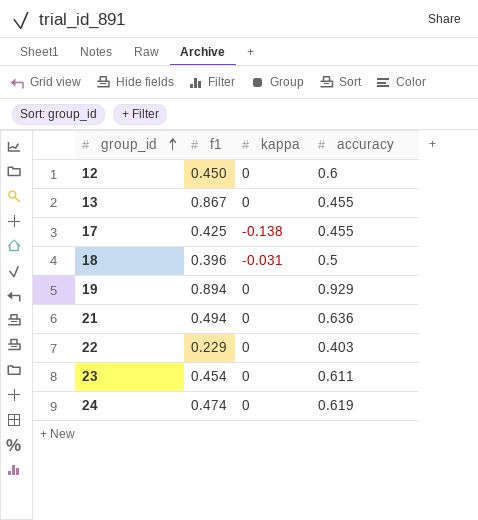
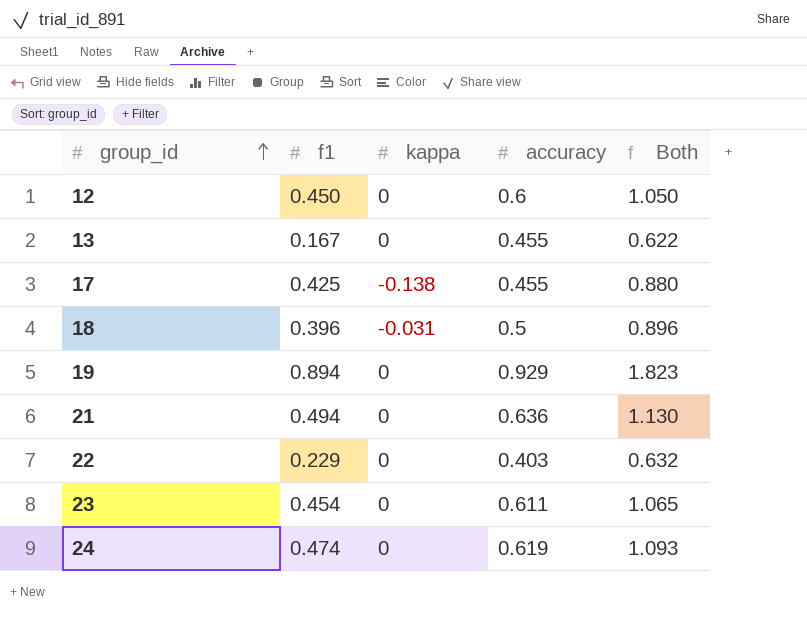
column Both | formula: none -> [f1] + [accuracy]
13 | f1: 0.867 -> 0.167

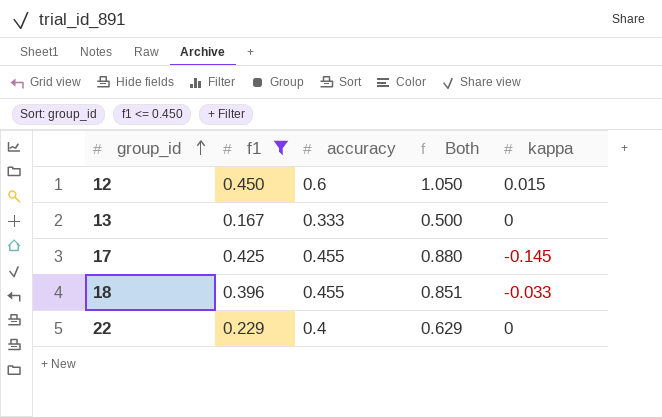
filter: none -> f1 <= 0.450
column kappa | position: 3 -> 5
12 | kappa: 0 -> 0.015
13 | accuracy: 0.455 -> 0.333
13 | Both: 0.622 -> 0.500
17 | kappa: -0.138 -> -0.145
18 | accuracy: 0.5 -> 0.455
18 | Both: 0.896 -> 0.851
18 | kappa: -0.031 -> -0.033
22 | accuracy: 0.403 -> 0.4
22 | Both: 0.632 -> 0.629

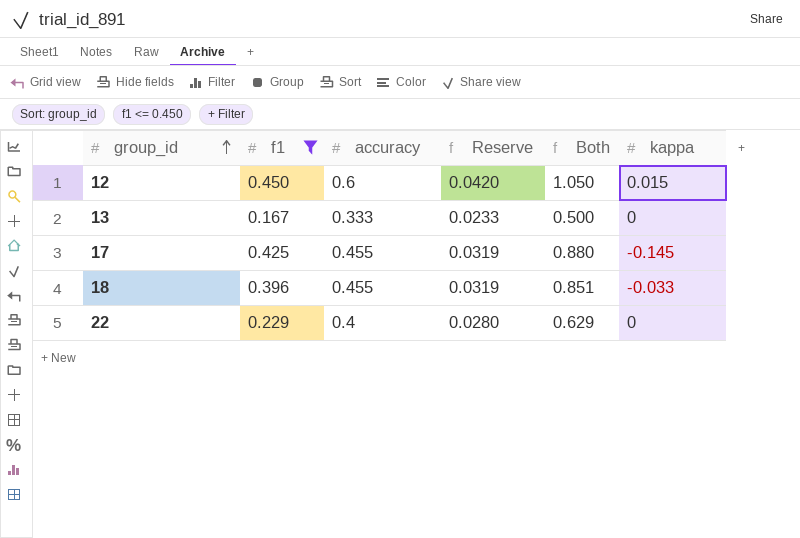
column Reserve | formula: none -> [accuracy] * 0.07

